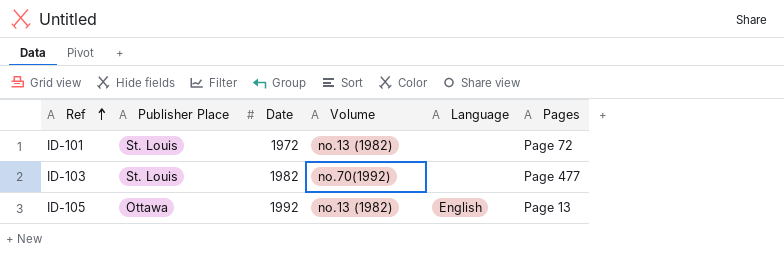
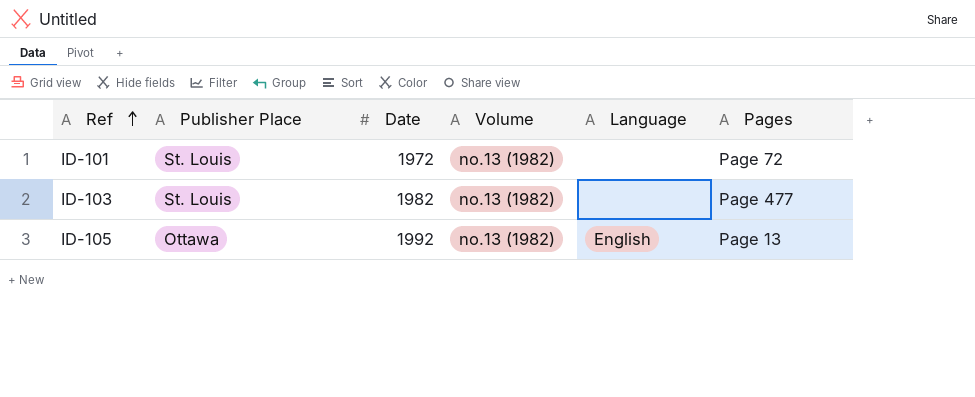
ID-103 | Volume: no.70(1992) -> no.13 (1982)

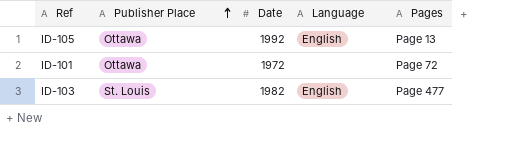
row order: Ref ascending -> Publisher Place ascending
column Volume | position: 4 -> none
ID-101 | Publisher Place: St. Louis -> Ottawa
ID-103 | Language: none -> English

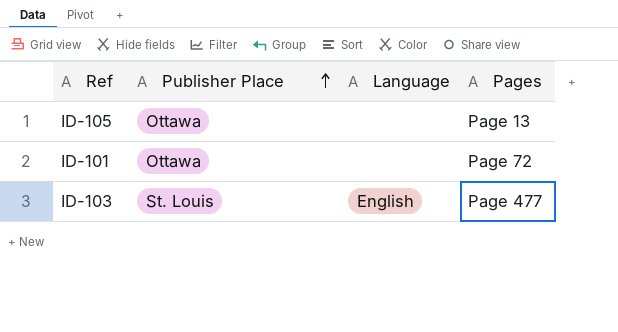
column Date | position: 3 -> none
ID-105 | Language: English -> none

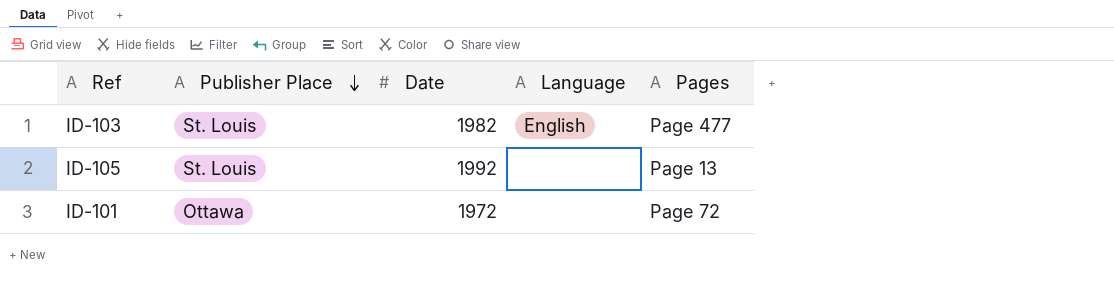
row order: Publisher Place ascending -> Publisher Place descending
column Date | position: none -> 3
ID-105 | Publisher Place: Ottawa -> St. Louis

